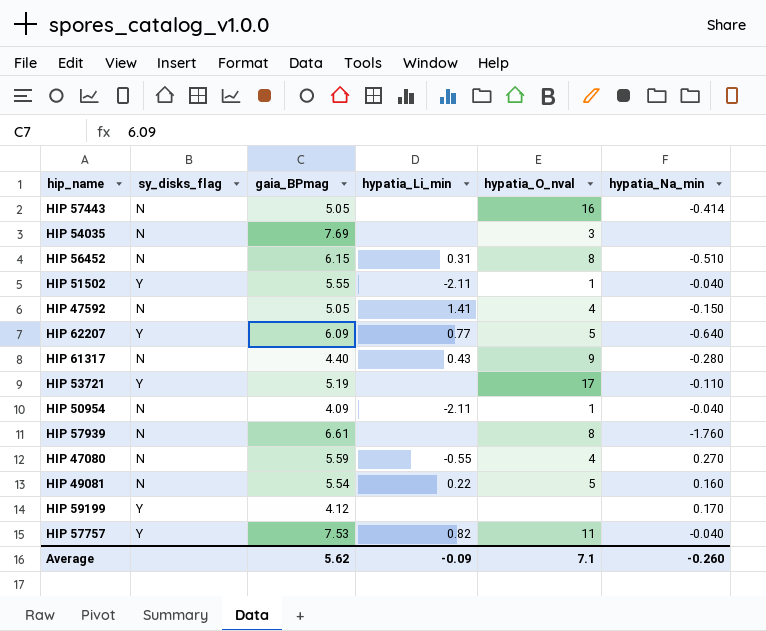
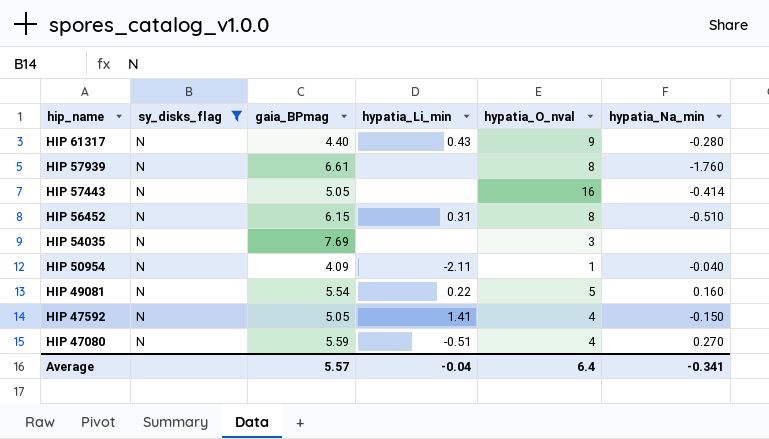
filter: none -> sy_disks_flag = N
row order: none -> hip_name descending
HIP 47080 | hypatia_Li_min: -0.55 -> -0.51
Average | gaia_BPmag: 5.62 -> 5.57
Average | hypatia_Li_min: -0.09 -> -0.04
Average | hypatia_O_nval: 7.1 -> 6.4
Average | hypatia_Na_min: -0.260 -> -0.341

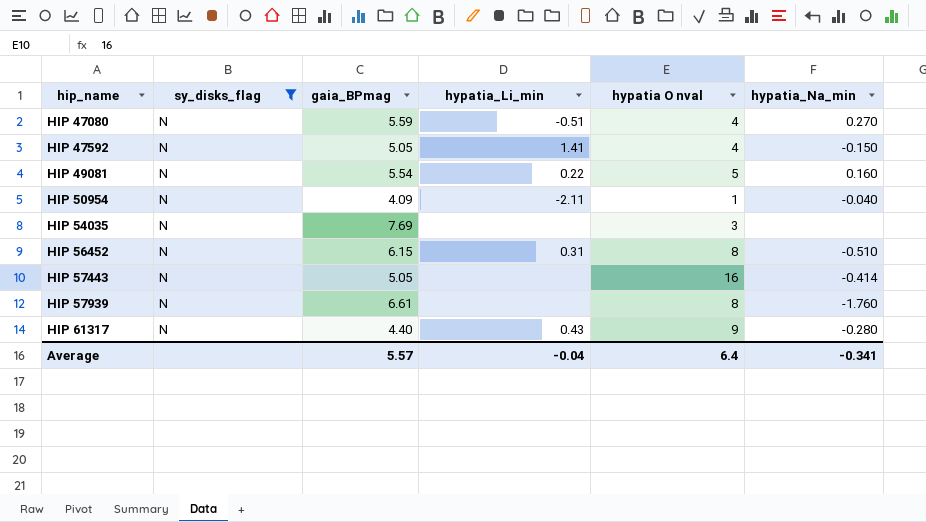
row order: hip_name descending -> hip_name ascending
column name: hypatia_O_nval -> hypatia O nval

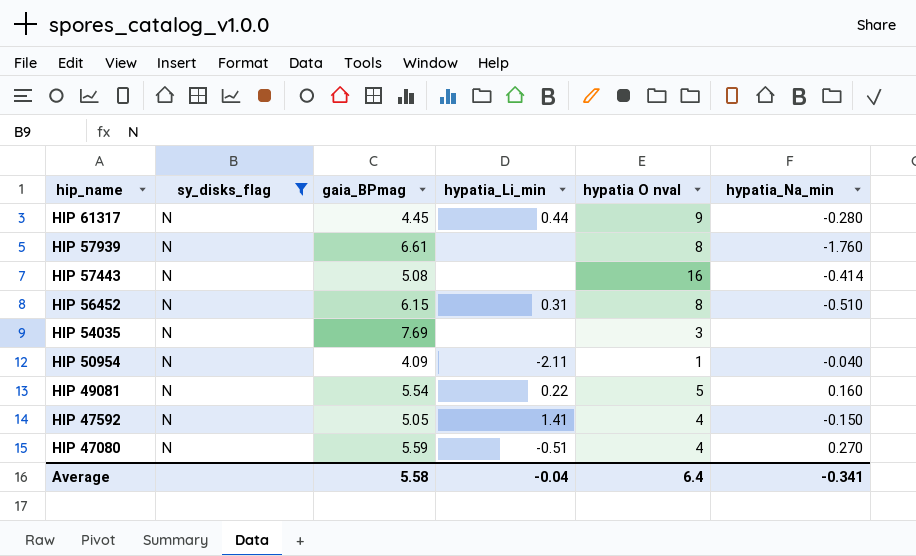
row order: hip_name ascending -> hip_name descending
HIP 61317 | gaia_BPmag: 4.40 -> 4.45
HIP 61317 | hypatia_Li_min: 0.43 -> 0.44
HIP 57443 | gaia_BPmag: 5.05 -> 5.08
Average | gaia_BPmag: 5.57 -> 5.58

